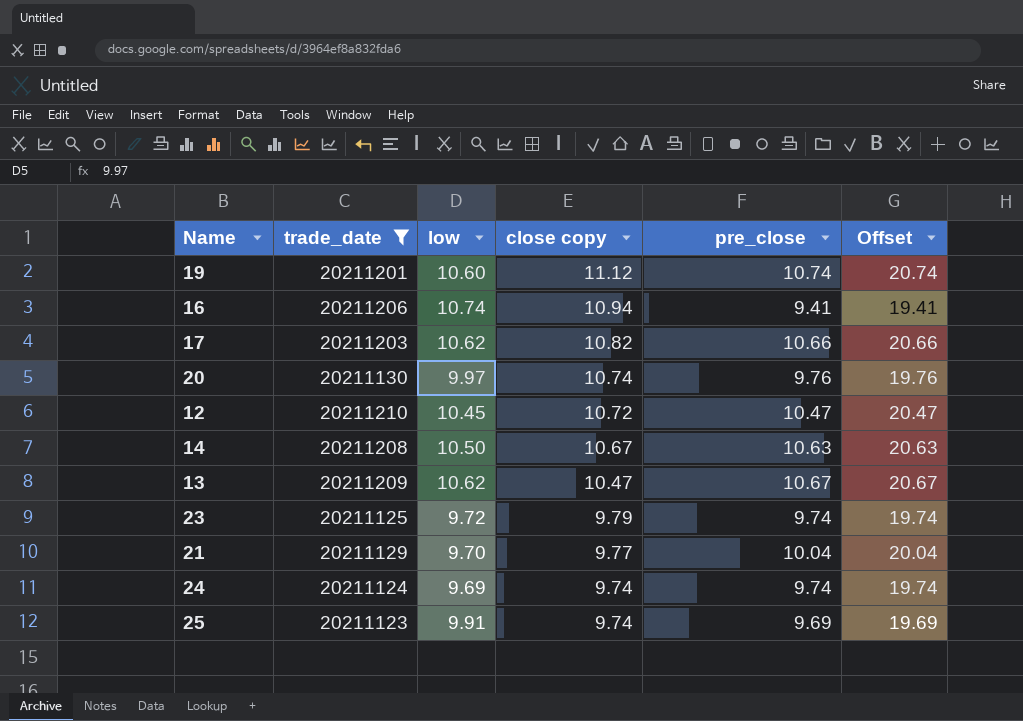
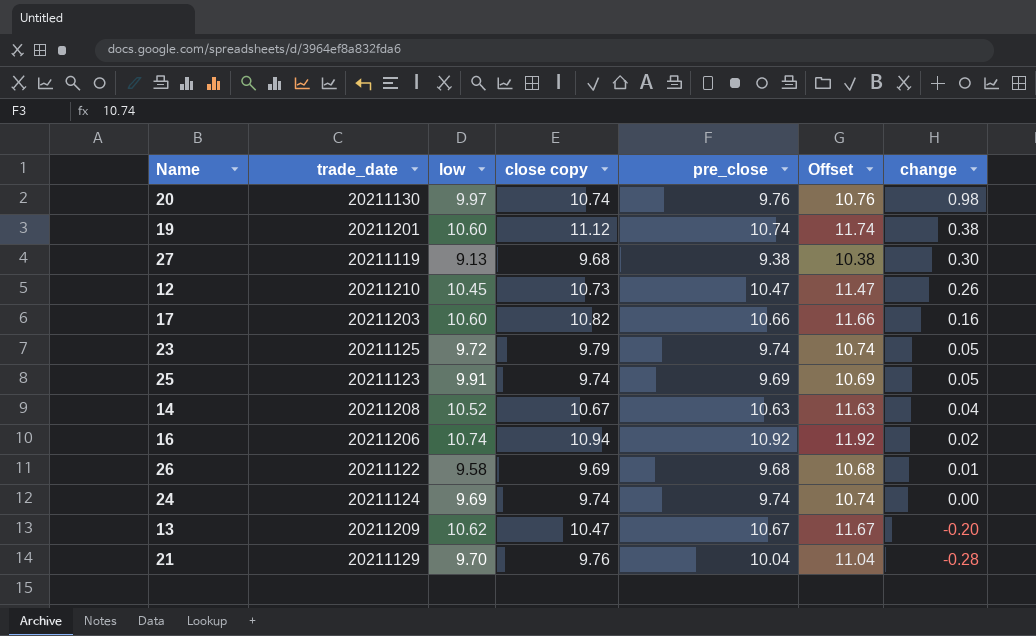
filter: trade_date >= 20211123 -> none
row order: close copy descending -> change descending
column Offset | formula: [pre_close] + 10 -> [pre_close] + 1
column change | formula: none -> [close copy] - [pre_close]
12 | close copy: 10.72 -> 10.73
17 | low: 10.62 -> 10.60
14 | low: 10.50 -> 10.52
16 | pre_close: 9.41 -> 10.92
21 | close copy: 9.77 -> 9.76

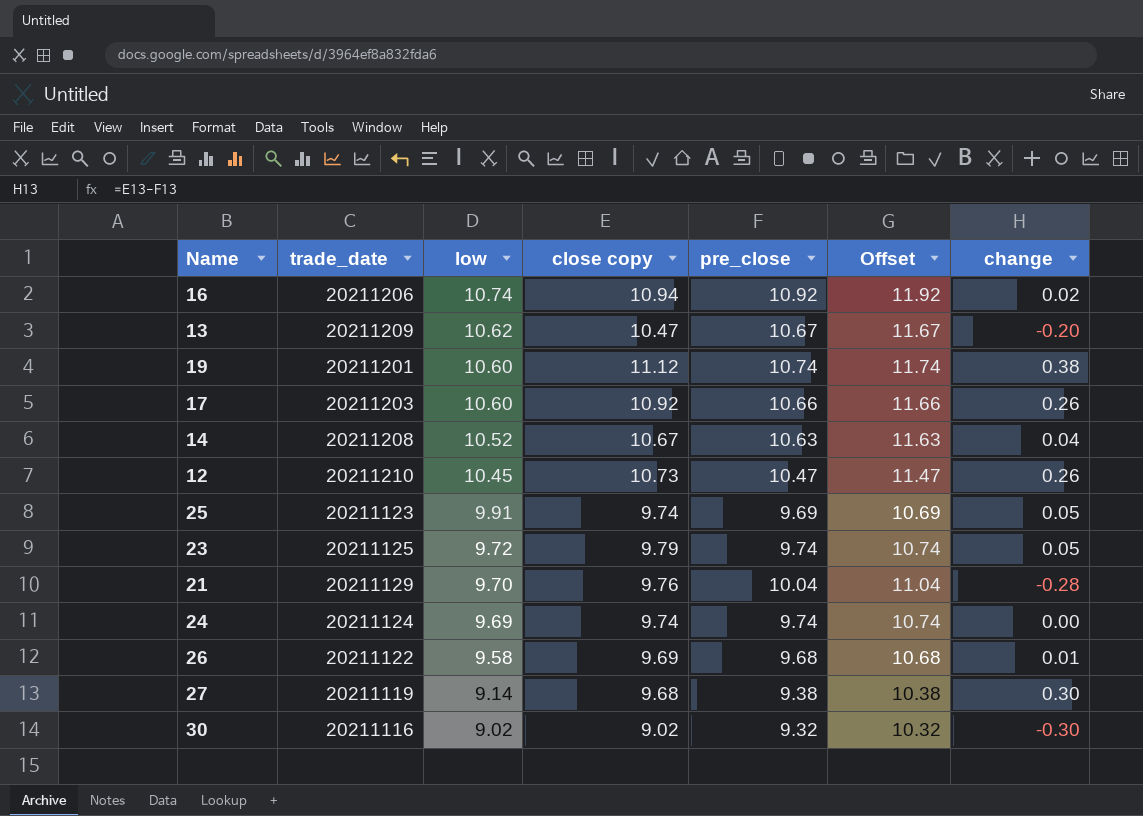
row order: change descending -> low descending
row 20: 20211130 | 9.97 | 10.74 | 9.76 | 10.76 | 0.98 -> none
17 | close copy: 10.82 -> 10.92
17 | change: 0.16 -> 0.26
27 | low: 9.13 -> 9.14
row 30: none -> 20211116 | 9.02 | 9.02 | 9.32 | 10.32 | -0.30

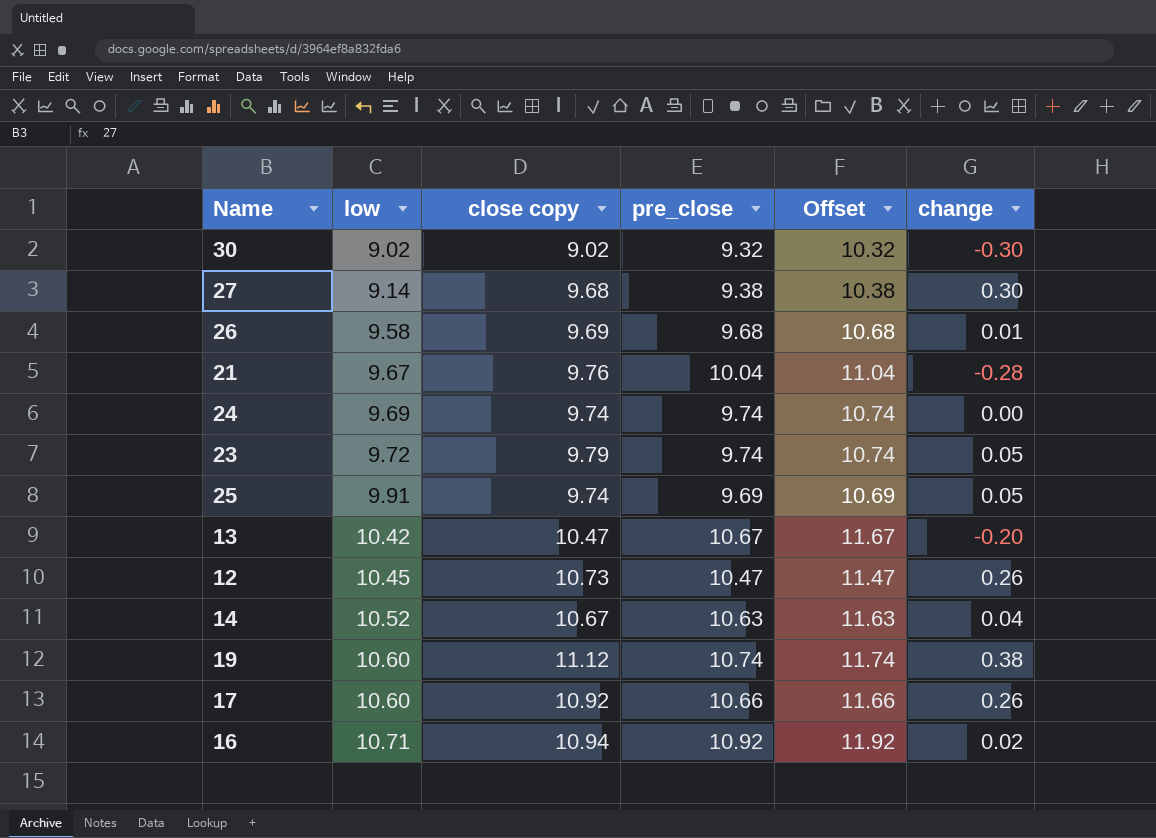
row order: low descending -> low ascending
column trade_date | position: 2 -> none
21 | low: 9.70 -> 9.67
13 | low: 10.62 -> 10.42
16 | low: 10.74 -> 10.71

